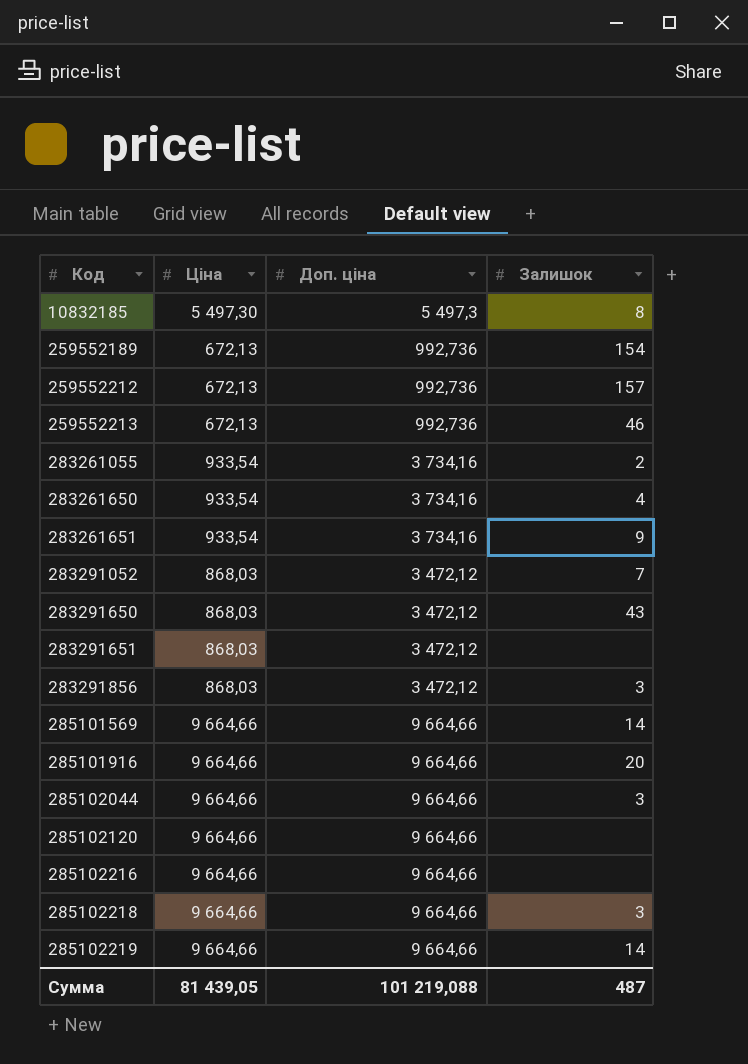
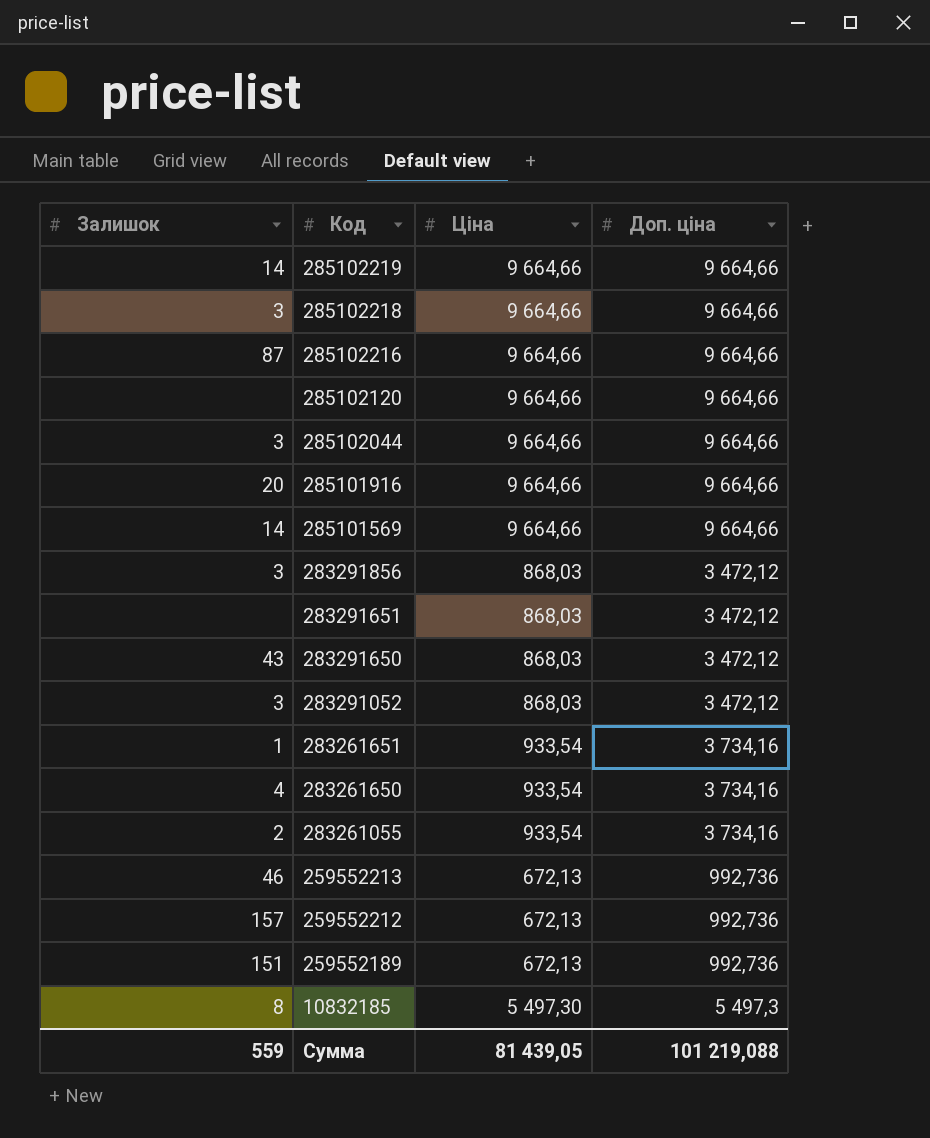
row order: Код ascending -> Код descending
column Залишок | position: 4 -> 1
285102216 | Залишок: none -> 87
283291052 | Залишок: 7 -> 3
283261651 | Залишок: 9 -> 1
259552189 | Залишок: 154 -> 151
Сумма | Залишок: 487 -> 559

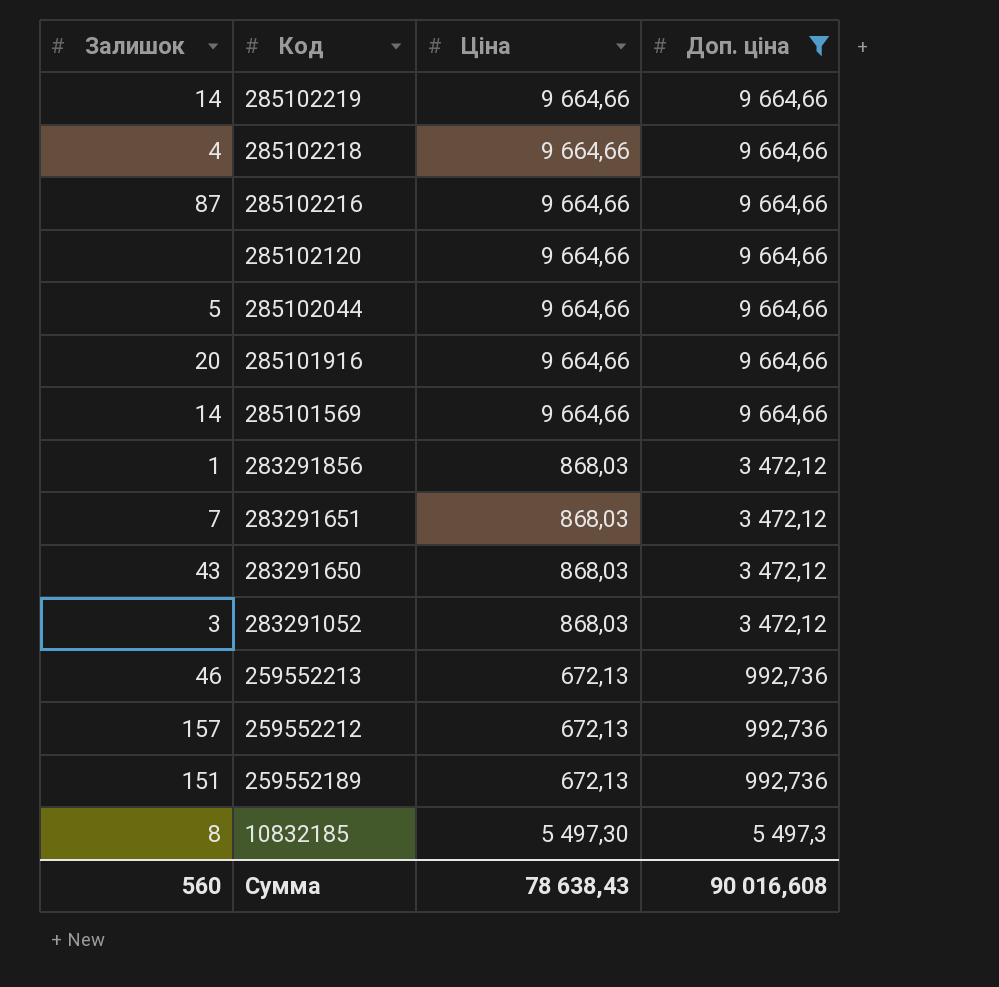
filter: none -> Доп. ціна != 3 734,16
285102218 | Залишок: 3 -> 4
285102044 | Залишок: 3 -> 5
283291856 | Залишок: 3 -> 1
283291651 | Залишок: none -> 7
Сумма | Залишок: 559 -> 560
Сумма | Ціна: 81 439,05 -> 78 638,43
Сумма | Доп. ціна: 101 219,088 -> 90 016,608

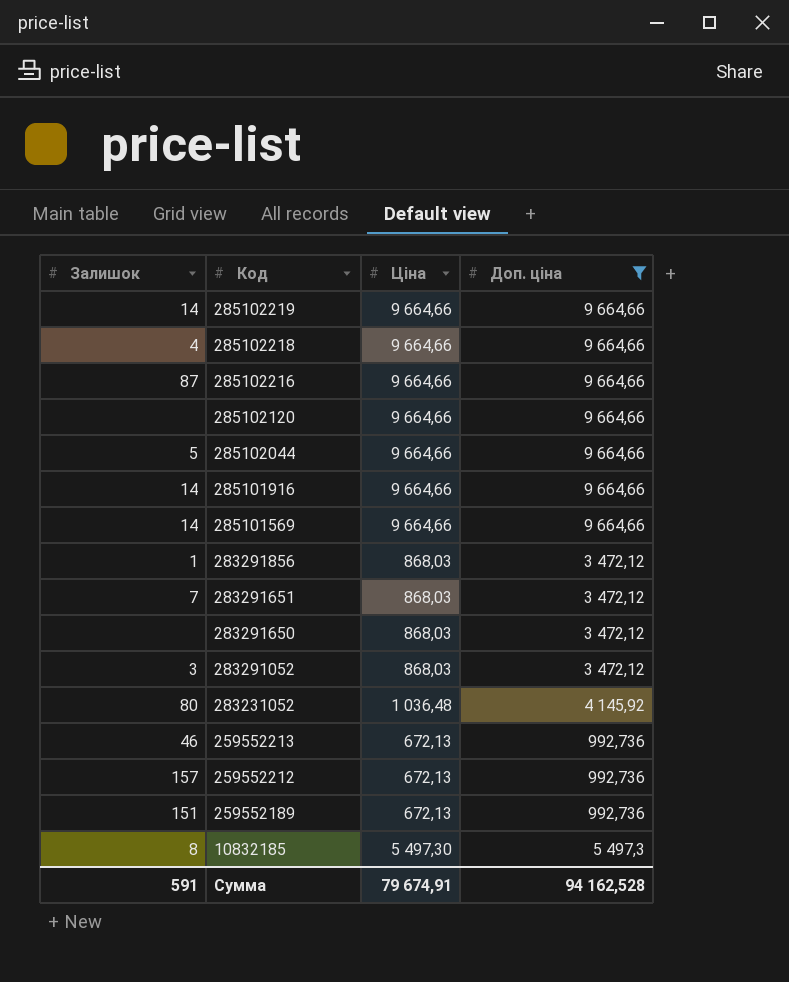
285101916 | Залишок: 20 -> 14
283291650 | Залишок: 43 -> none
row 283231052: none -> 80 | 1 036,48 | 4 145,92
Сумма | Залишок: 560 -> 591
Сумма | Ціна: 78 638,43 -> 79 674,91
Сумма | Доп. ціна: 90 016,608 -> 94 162,528

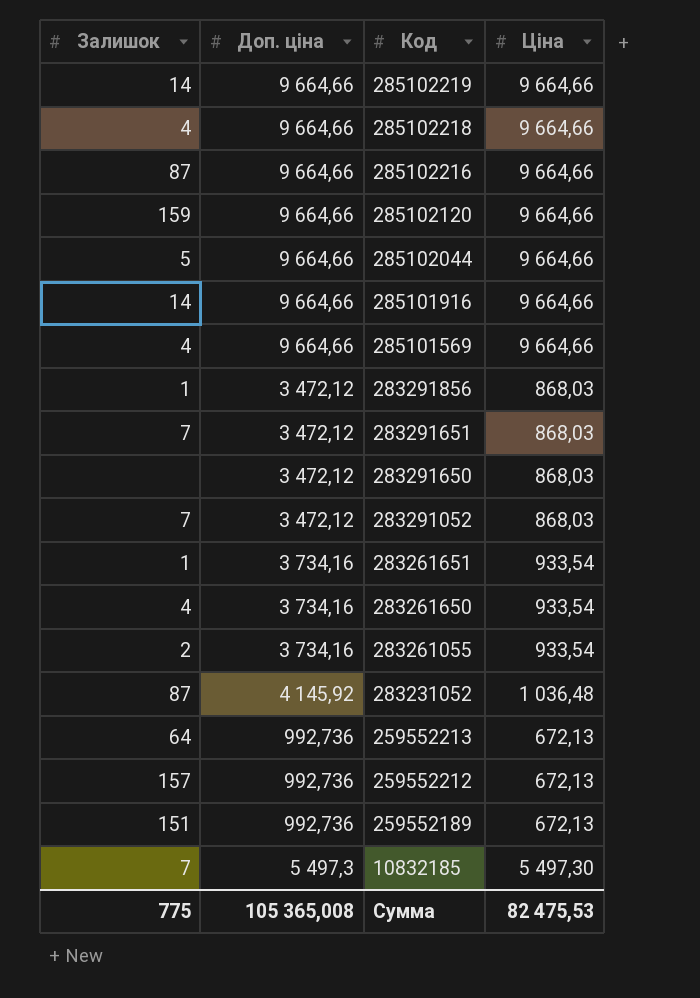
filter: Доп. ціна != 3 734,16 -> none
column Доп. ціна | position: 4 -> 2
285102120 | Залишок: none -> 159
285101569 | Залишок: 14 -> 4
283291052 | Залишок: 3 -> 7
283231052 | Залишок: 80 -> 87
259552213 | Залишок: 46 -> 64
10832185 | Залишок: 8 -> 7
Сумма | Залишок: 591 -> 775
Сумма | Доп. ціна: 94 162,528 -> 105 365,008
Сумма | Ціна: 79 674,91 -> 82 475,53

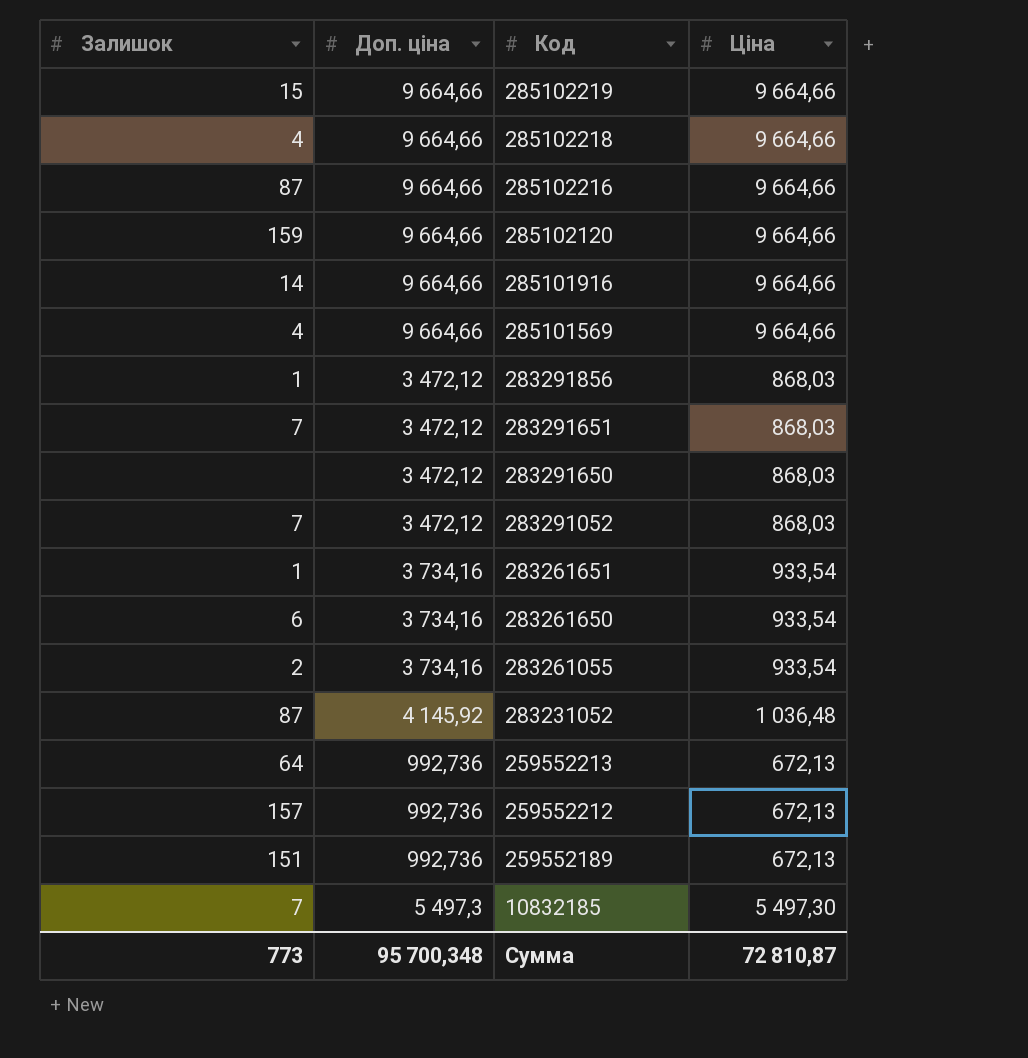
row 285102044: 5 | 9 664,66 | 9 664,66 -> none
285102219 | Залишок: 14 -> 15
283261650 | Залишок: 4 -> 6
Сумма | Залишок: 775 -> 773
Сумма | Доп. ціна: 105 365,008 -> 95 700,348
Сумма | Ціна: 82 475,53 -> 72 810,87

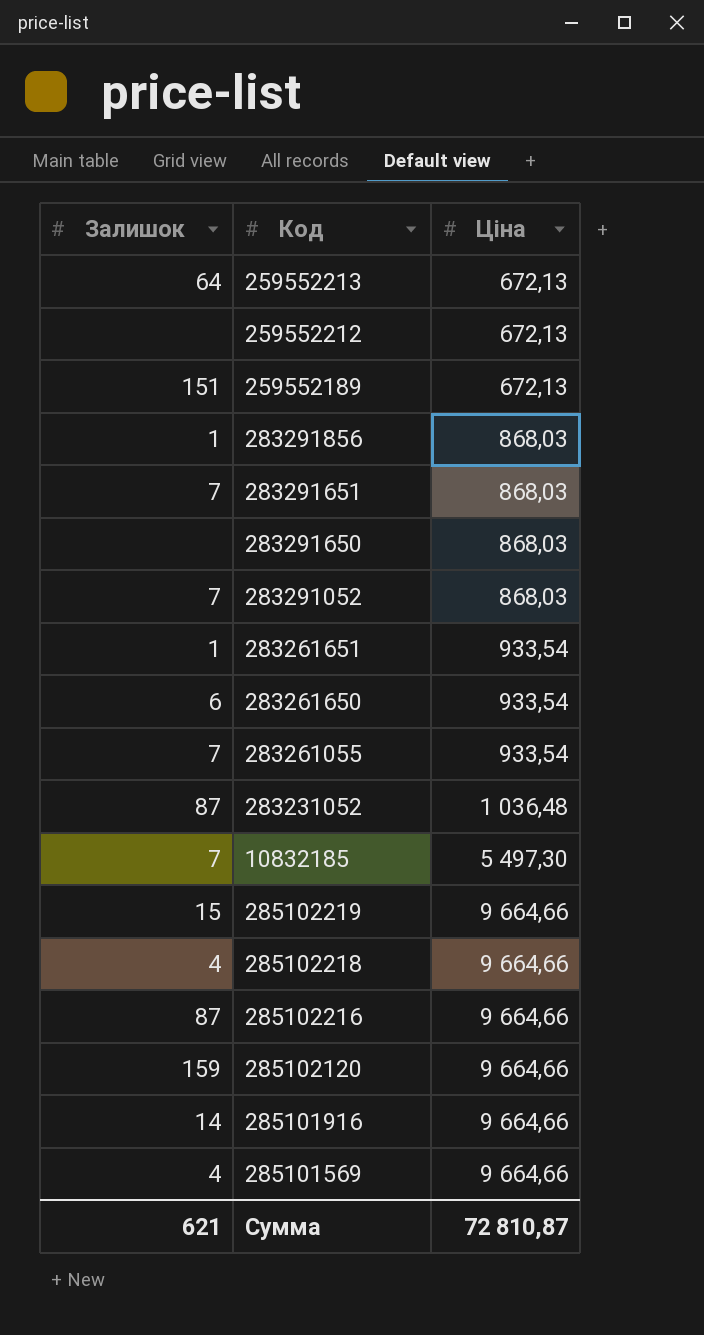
row order: Код descending -> Ціна ascending
column Доп. ціна | position: 2 -> none
259552212 | Залишок: 157 -> none
283261055 | Залишок: 2 -> 7
Сумма | Залишок: 773 -> 621

